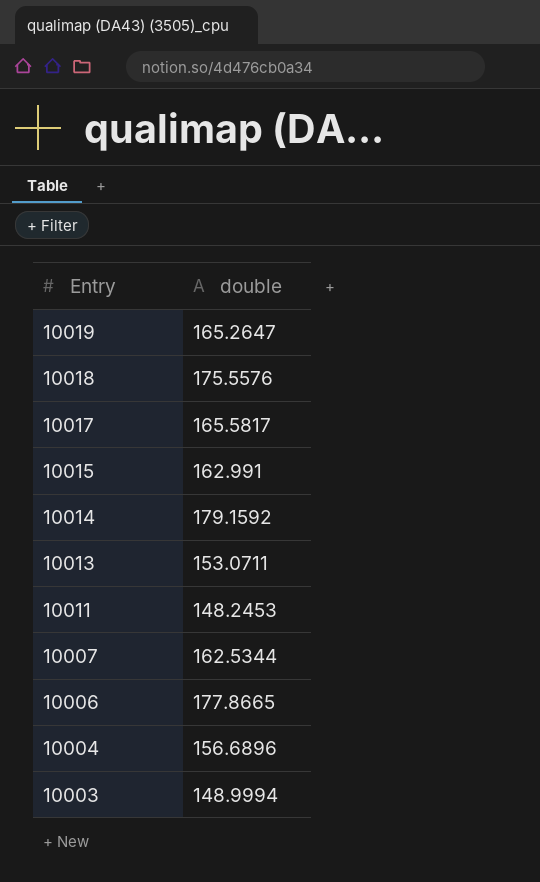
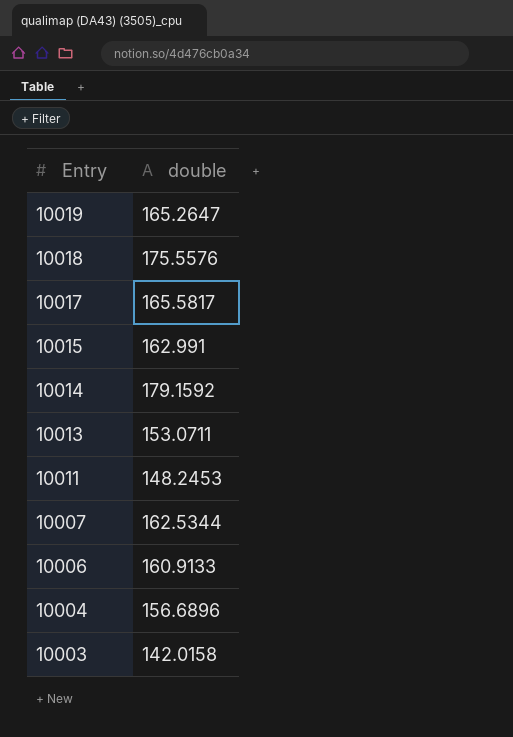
10006 | double: 177.8665 -> 160.9133
10003 | double: 148.9994 -> 142.0158

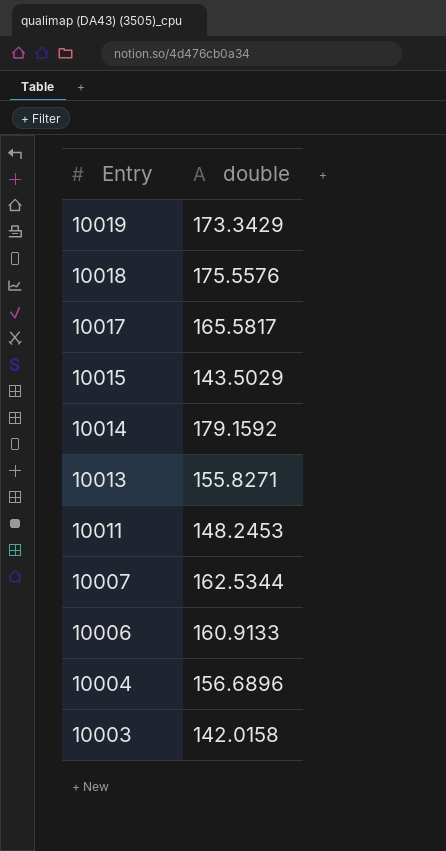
10019 | double: 165.2647 -> 173.3429
10015 | double: 162.991 -> 143.5029
10013 | double: 153.0711 -> 155.8271

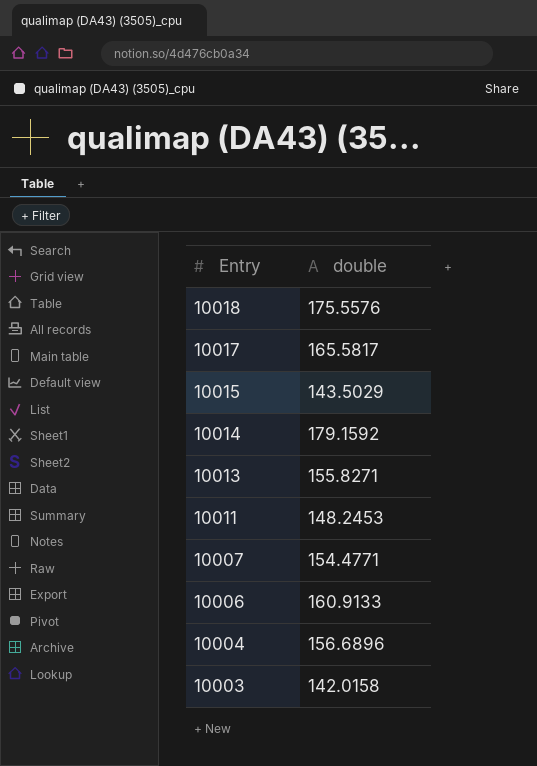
row 10019: 173.3429 -> none
10007 | double: 162.5344 -> 154.4771

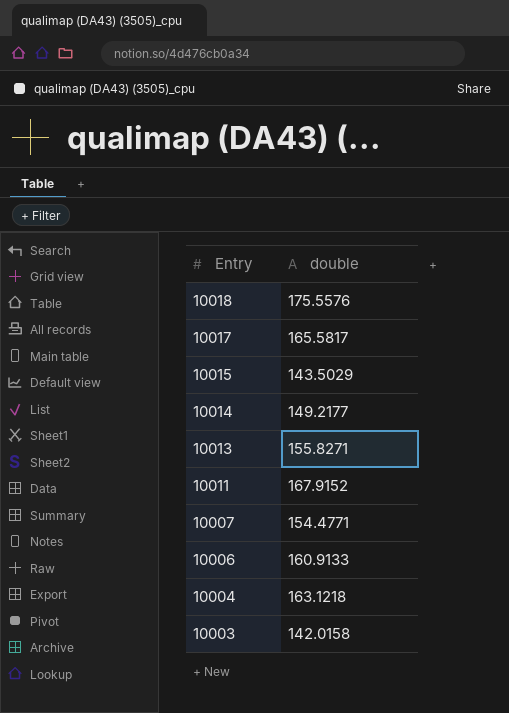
10014 | double: 179.1592 -> 149.2177
10011 | double: 148.2453 -> 167.9152
10004 | double: 156.6896 -> 163.1218

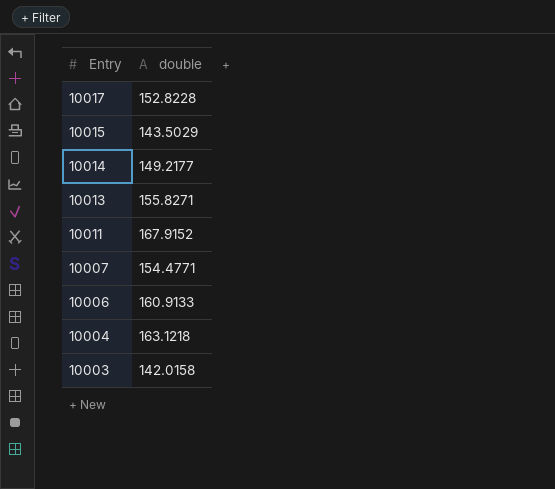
row 10018: 175.5576 -> none
10017 | double: 165.5817 -> 152.8228

